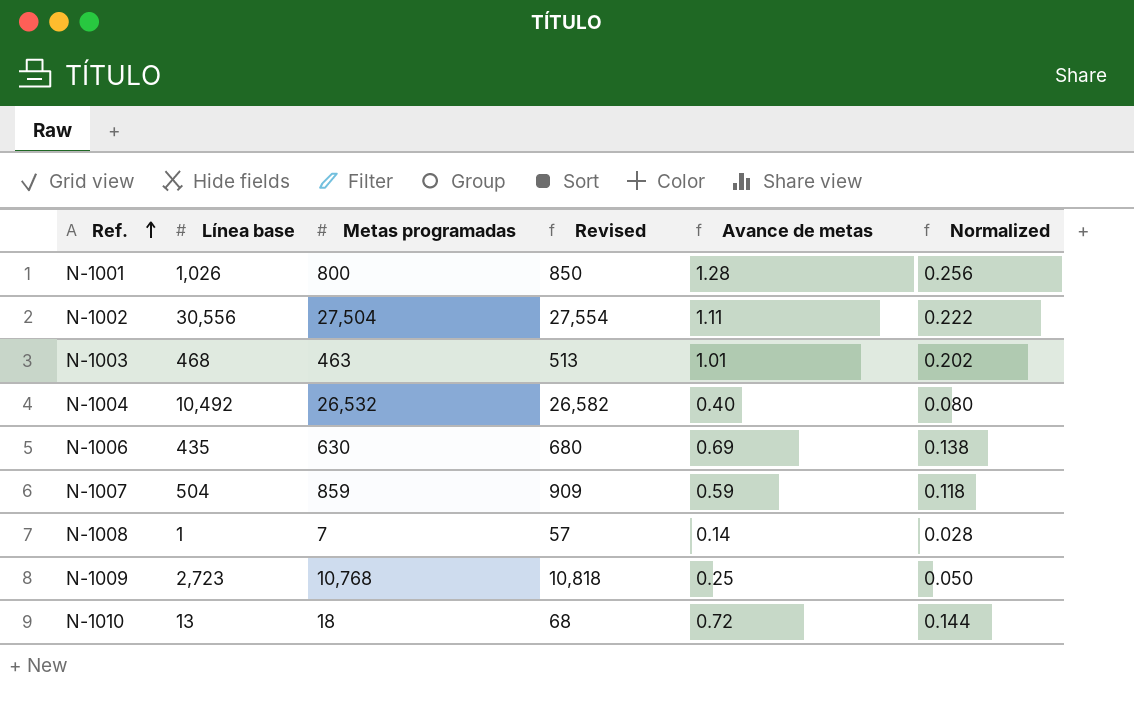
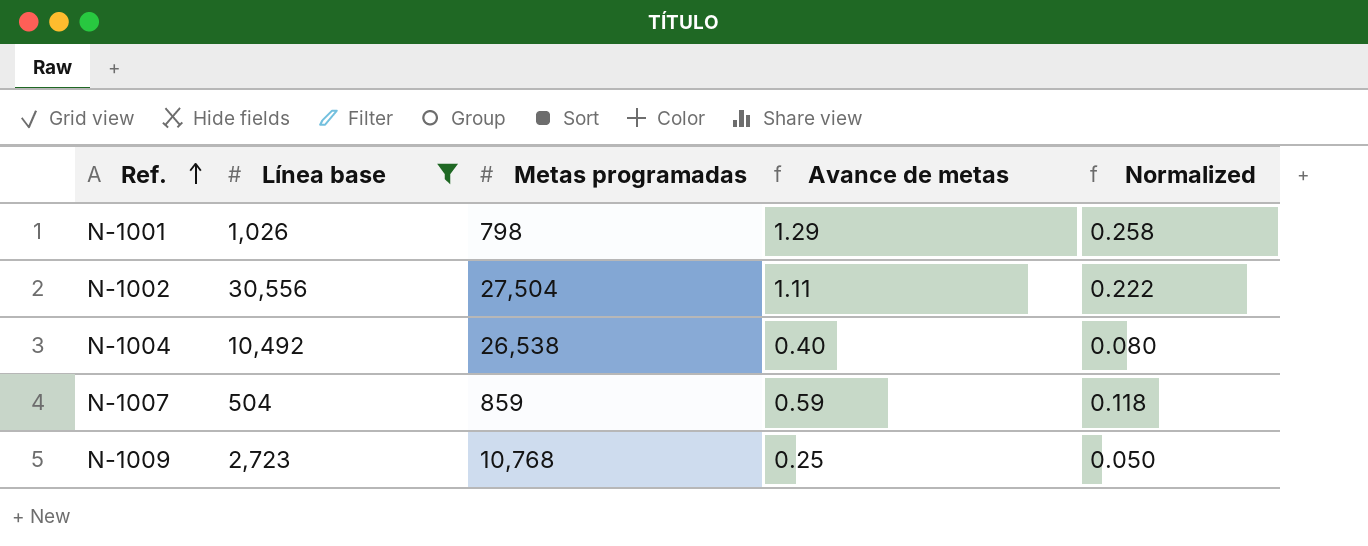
filter: none -> Línea base >= 504
column Revised | formula: [Metas programadas] + 50 -> none
N-1001 | Metas programadas: 800 -> 798
N-1001 | Avance de metas: 1.28 -> 1.29
N-1001 | Normalized: 0.256 -> 0.258
N-1004 | Metas programadas: 26,532 -> 26,538

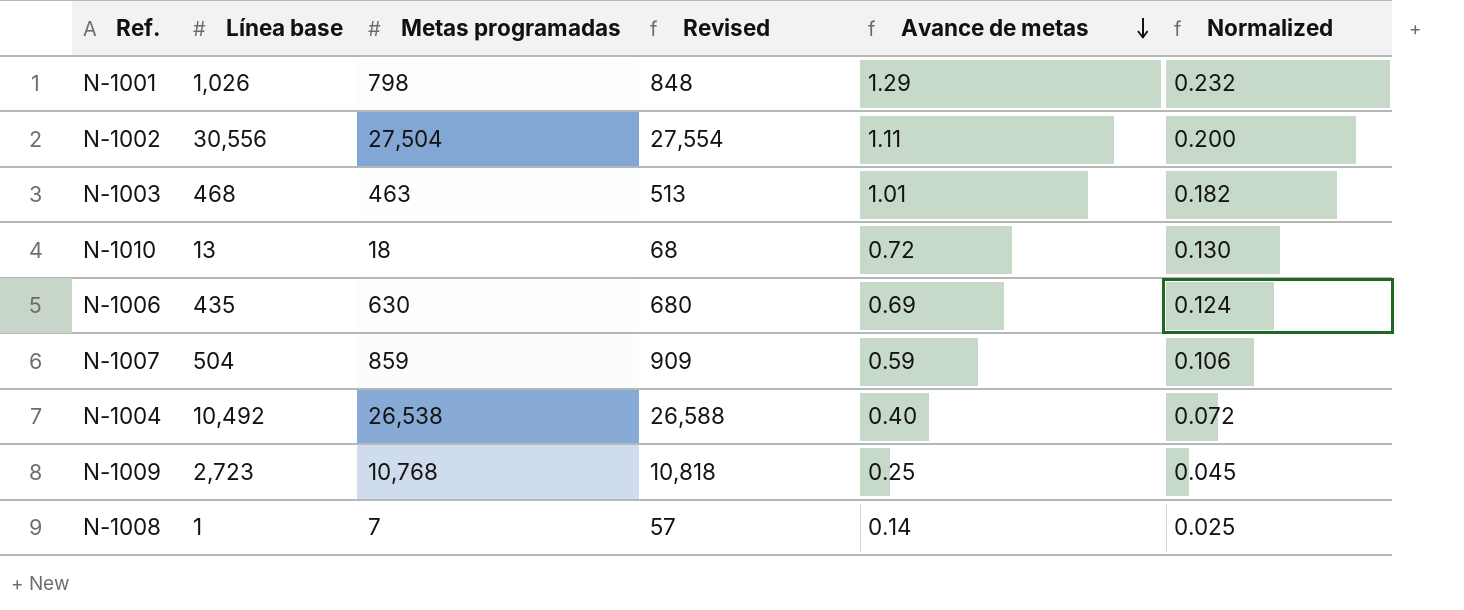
filter: Línea base >= 504 -> none
row order: Ref. ascending -> Avance de metas descending
column Revised | formula: none -> [Metas programadas] + 50
column Normalized | formula: [Avance de metas] * 0.2 -> [Avance de metas] * 0.18

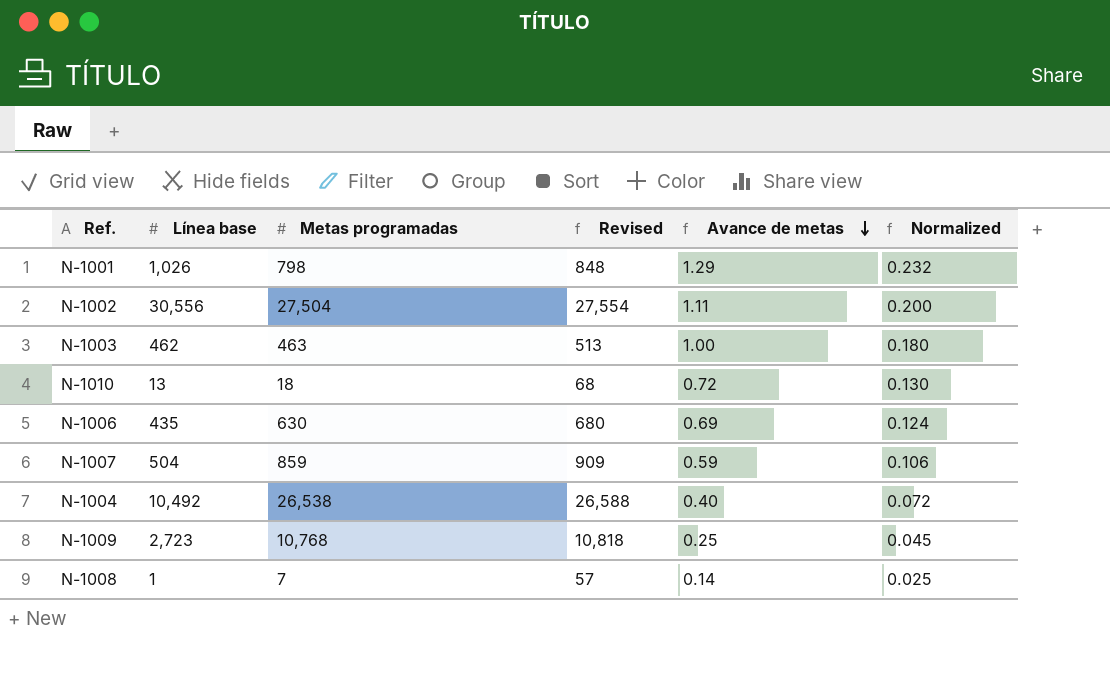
N-1003 | Línea base: 468 -> 462
N-1003 | Avance de metas: 1.01 -> 1.00
N-1003 | Normalized: 0.182 -> 0.180

